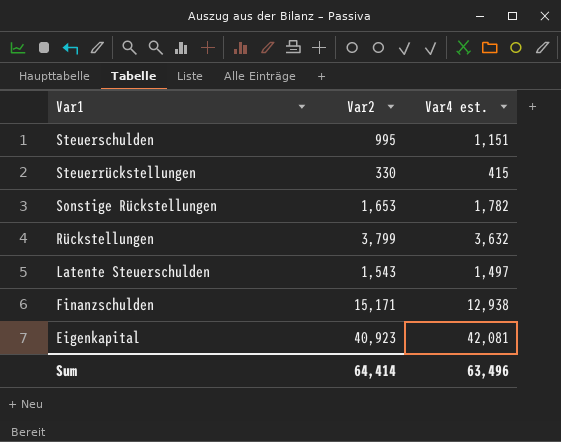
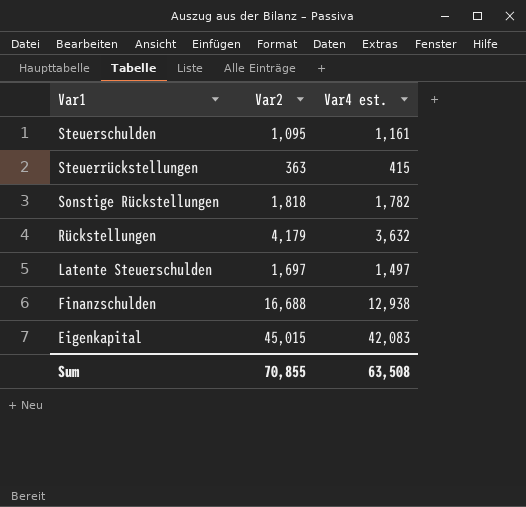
Steuerschulden | Var2: 995 -> 1,095
Steuerschulden | Var4 est.: 1,151 -> 1,161
Steuerrückstellungen | Var2: 330 -> 363
Sonstige Rückstellungen | Var2: 1,653 -> 1,818
Rückstellungen | Var2: 3,799 -> 4,179
Latente Steuerschulden | Var2: 1,543 -> 1,697
Finanzschulden | Var2: 15,171 -> 16,688
Eigenkapital | Var2: 40,923 -> 45,015
Eigenkapital | Var4 est.: 42,081 -> 42,083
Sum | Var2: 64,414 -> 70,855
Sum | Var4 est.: 63,496 -> 63,508

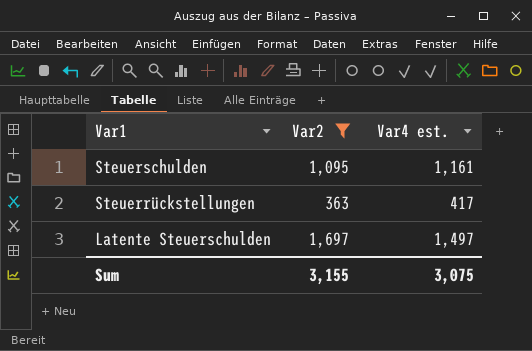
filter: none -> Var2 <= 1,697
Steuerrückstellungen | Var4 est.: 415 -> 417
Sum | Var2: 70,855 -> 3,155
Sum | Var4 est.: 63,508 -> 3,075

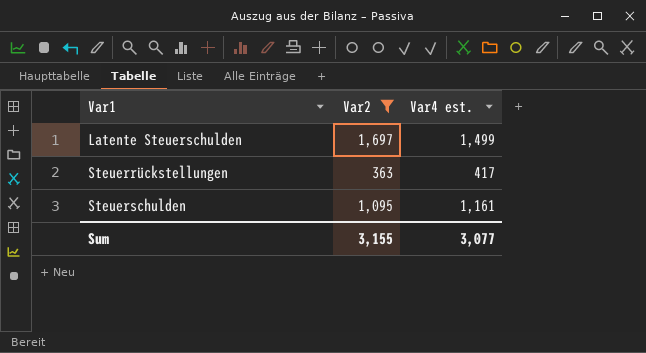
row order: Var1 descending -> Var1 ascending
Latente Steuerschulden | Var4 est.: 1,497 -> 1,499
Sum | Var4 est.: 3,075 -> 3,077

